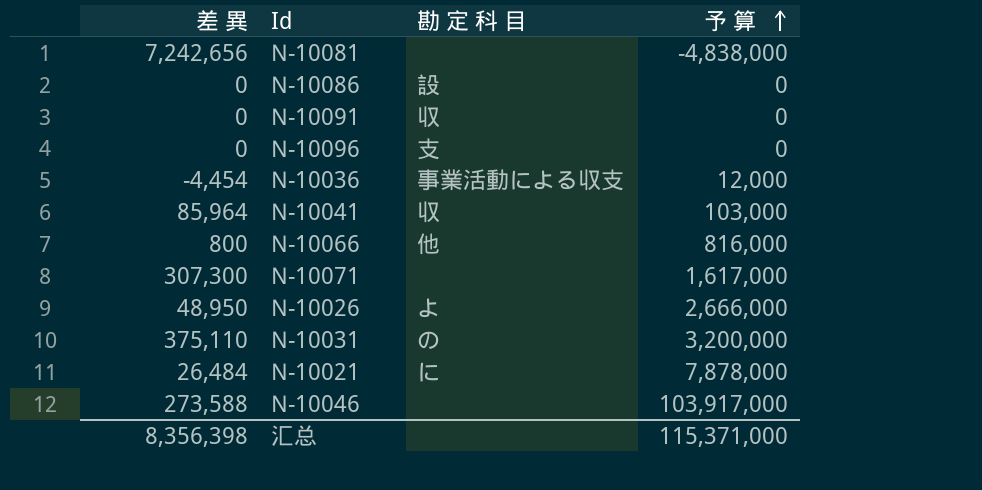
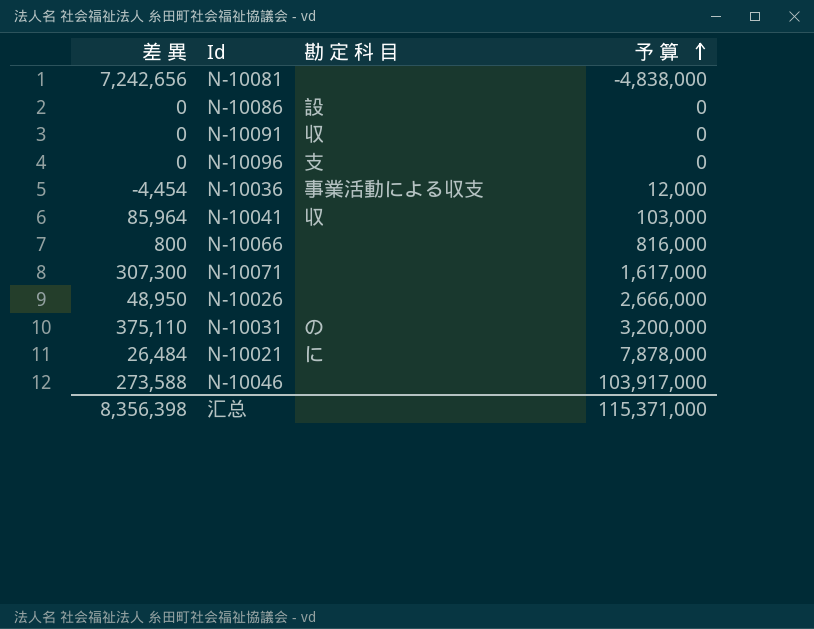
N-10066 | 勘 定 科 目: 他 -> none
N-10026 | 勘 定 科 目: よ -> none

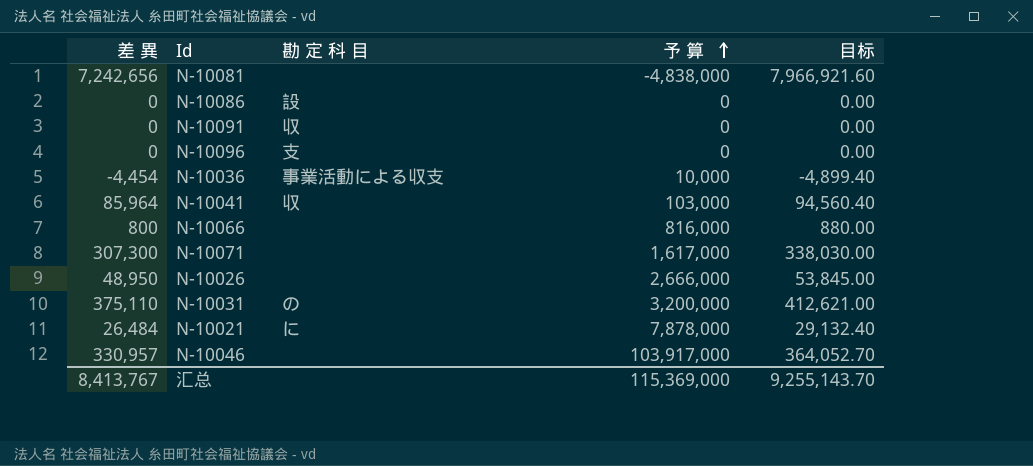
column 目标 | formula: none -> [差 異] * 1.1
N-10036 | 予 算: 12,000 -> 10,000
N-10046 | 差 異: 273,588 -> 330,957
汇总 | 差 異: 8,356,398 -> 8,413,767
汇总 | 予 算: 115,371,000 -> 115,369,000

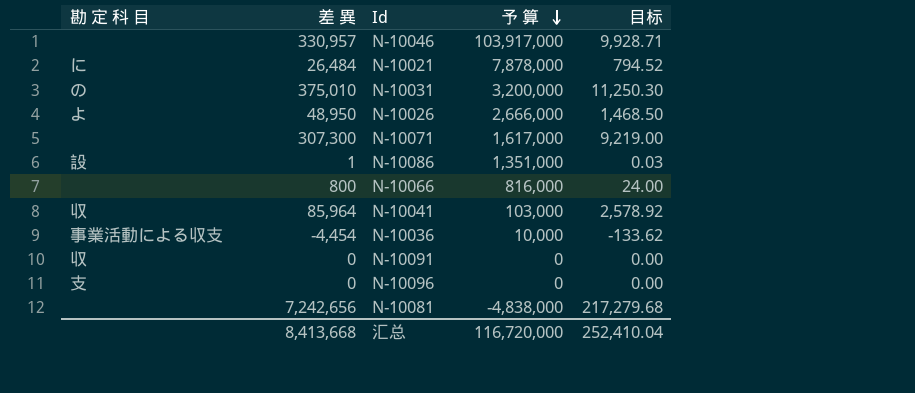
row order: 予 算 ascending -> 予 算 descending
column 勘 定 科 目 | position: 3 -> 1
column 目标 | formula: [差 異] * 1.1 -> [差 異] * 0.03
N-10031 | 差 異: 375,110 -> 375,010
N-10026 | 勘 定 科 目: none -> よ
N-10086 | 差 異: 0 -> 1
N-10086 | 予 算: 0 -> 1,351,000
汇总 | 差 異: 8,413,767 -> 8,413,668
汇总 | 予 算: 115,369,000 -> 116,720,000
汇总 | 目标: 9,255,143.70 -> 252,410.04

